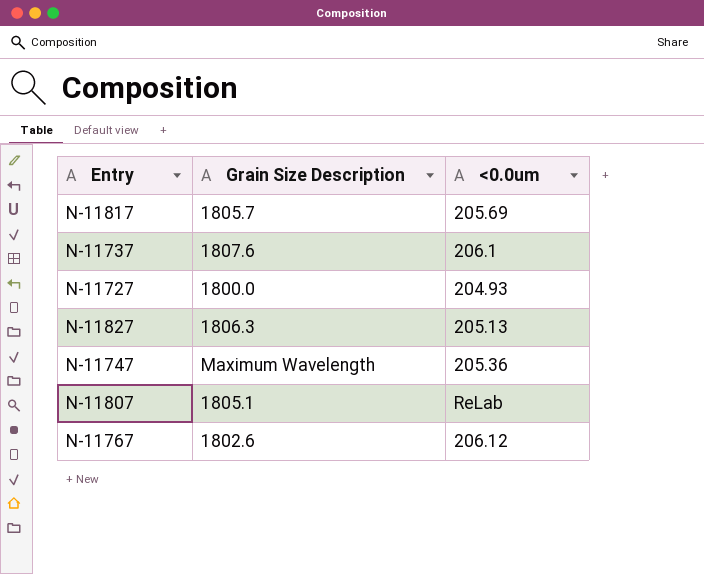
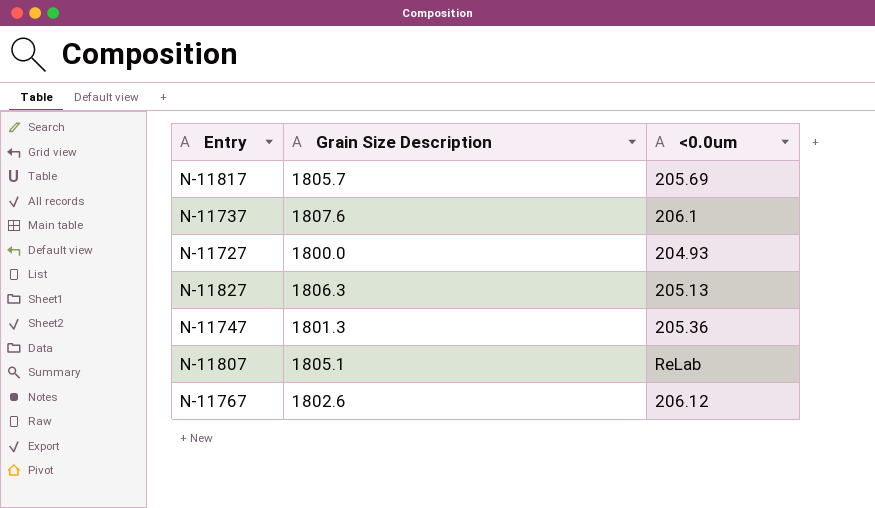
N-11747 | Grain Size Description: Maximum Wavelength -> 1801.3

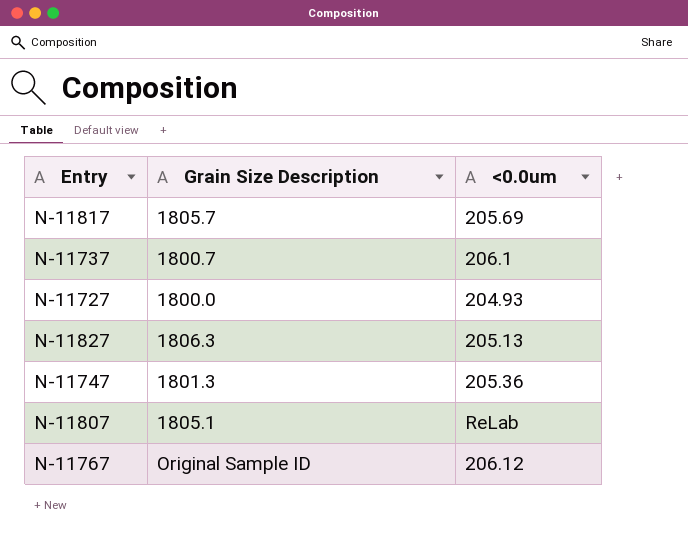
N-11737 | Grain Size Description: 1807.6 -> 1800.7
N-11767 | Grain Size Description: 1802.6 -> Original Sample ID

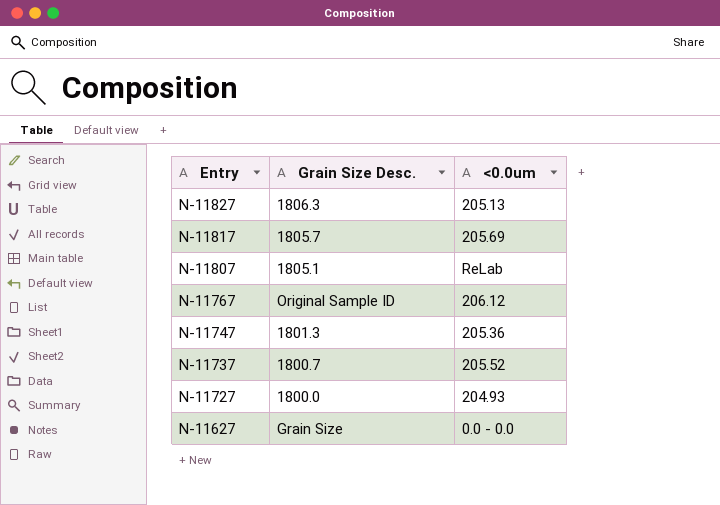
row order: none -> Entry descending
column name: Grain Size Description -> Grain Size Desc.
N-11737 | <0.0um: 206.1 -> 205.52
row N-11627: none -> Grain Size | 0.0 - 0.0

